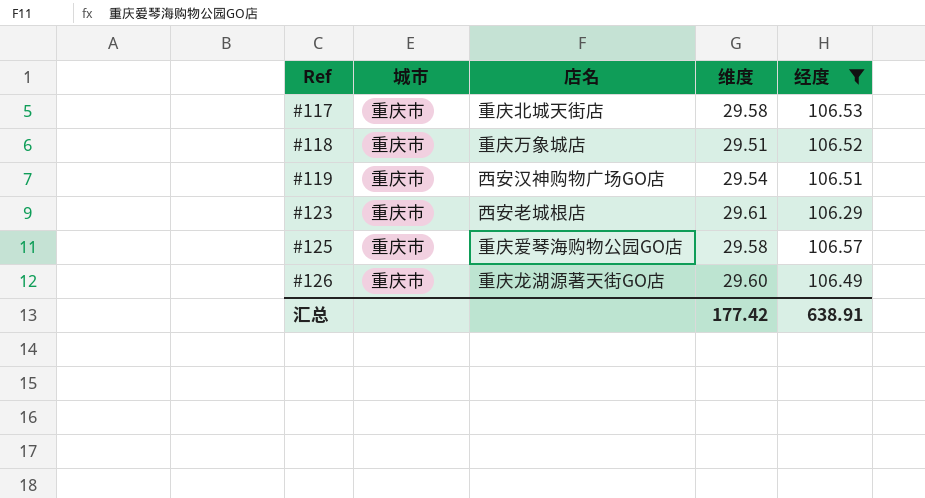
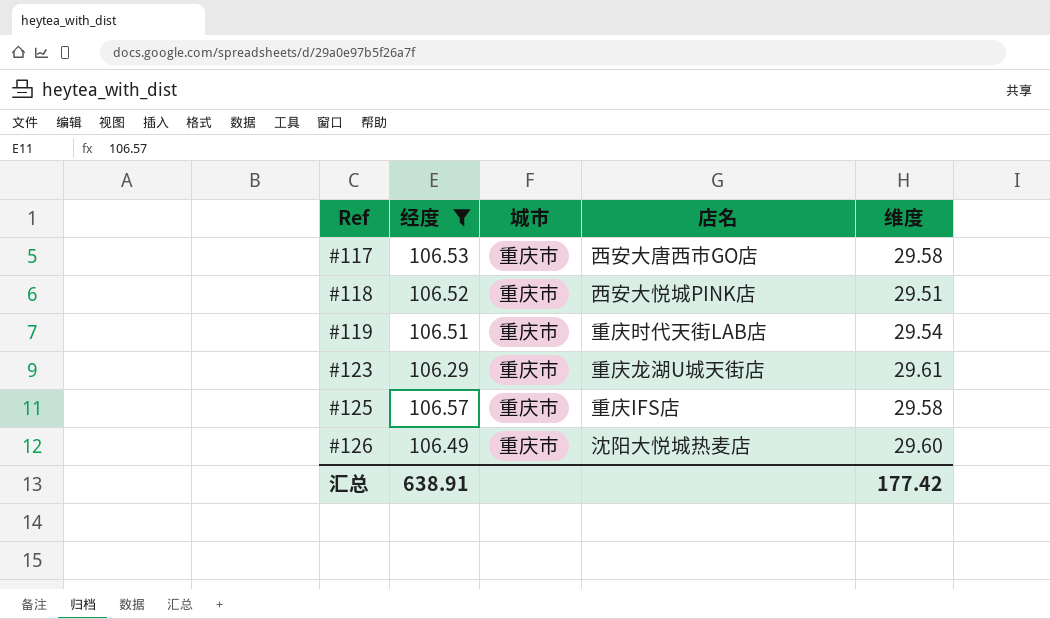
column 经度 | position: 5 -> 2
#117 | 店名: 重庆北城天街店 -> 西安大唐西市GO店
#118 | 店名: 重庆万象城店 -> 西安大悦城PINK店
#119 | 店名: 西安汉神购物广场GO店 -> 重庆时代天街LAB店
#123 | 店名: 西安老城根店 -> 重庆龙湖U城天街店
#125 | 店名: 重庆爱琴海购物公园GO店 -> 重庆IFS店
#126 | 店名: 重庆龙湖源著天街GO店 -> 沈阳大悦城热麦店

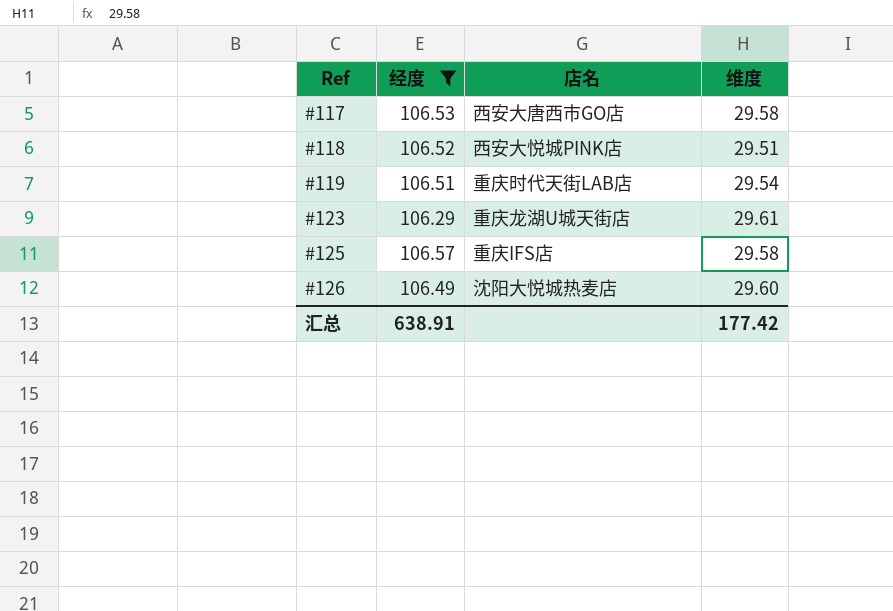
column 城市 | position: 3 -> none

